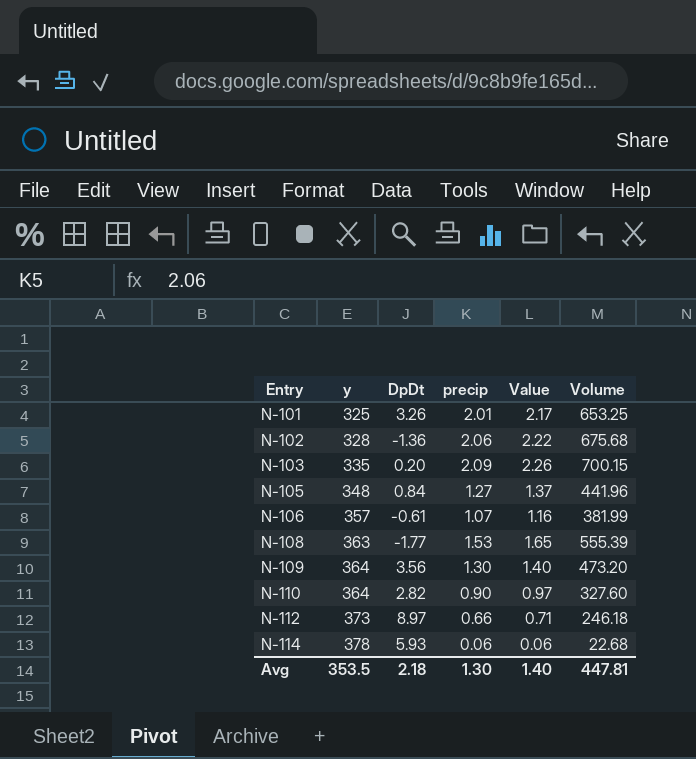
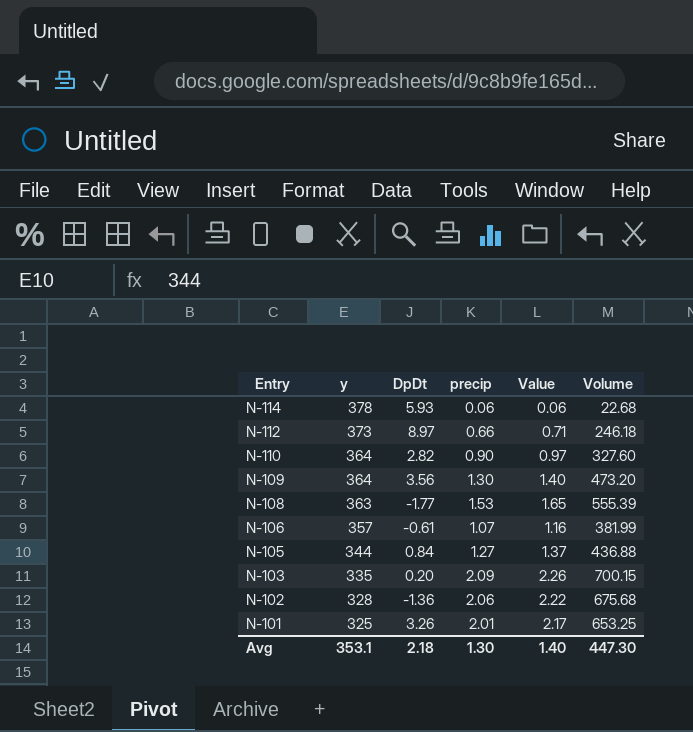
row order: Entry ascending -> Entry descending
N-105 | y: 348 -> 344
N-105 | Volume: 441.96 -> 436.88
Avg | y: 353.5 -> 353.1
Avg | Volume: 447.81 -> 447.30

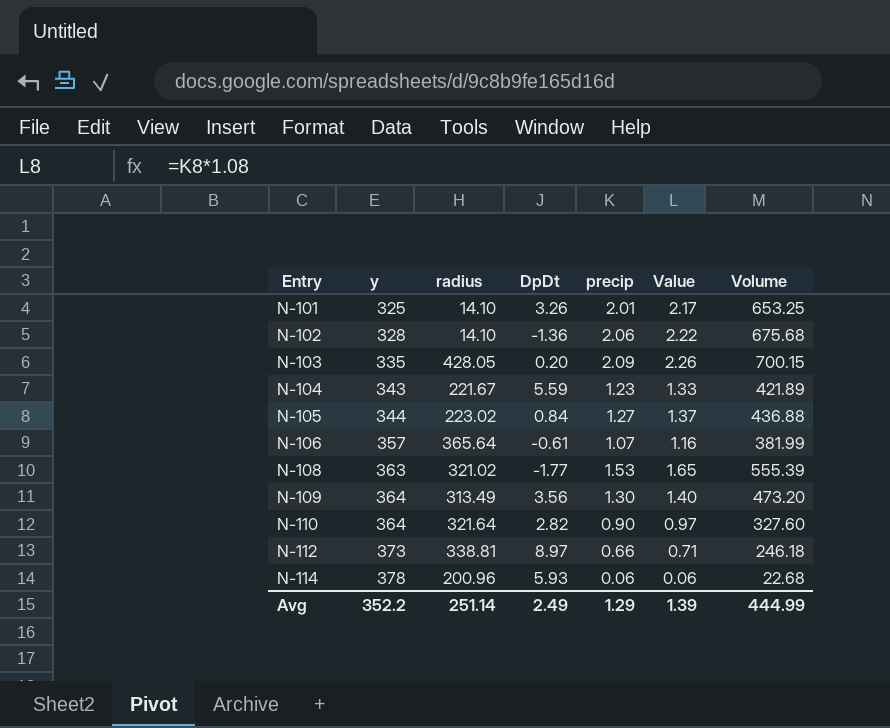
row order: Entry descending -> Entry ascending
column radius | position: none -> 3
row N-104: none -> 343 | 221.67 | 5.59 | 1.23 | 1.33 | 421.89
Avg | y: 353.1 -> 352.2
Avg | DpDt: 2.18 -> 2.49
Avg | precip: 1.30 -> 1.29
Avg | Value: 1.40 -> 1.39
Avg | Volume: 447.30 -> 444.99

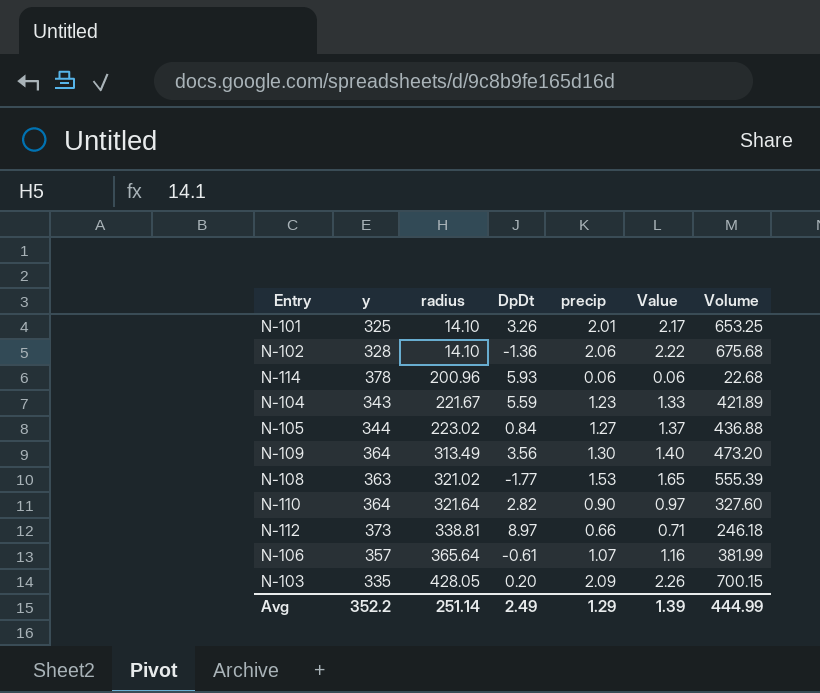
row order: Entry ascending -> radius ascending

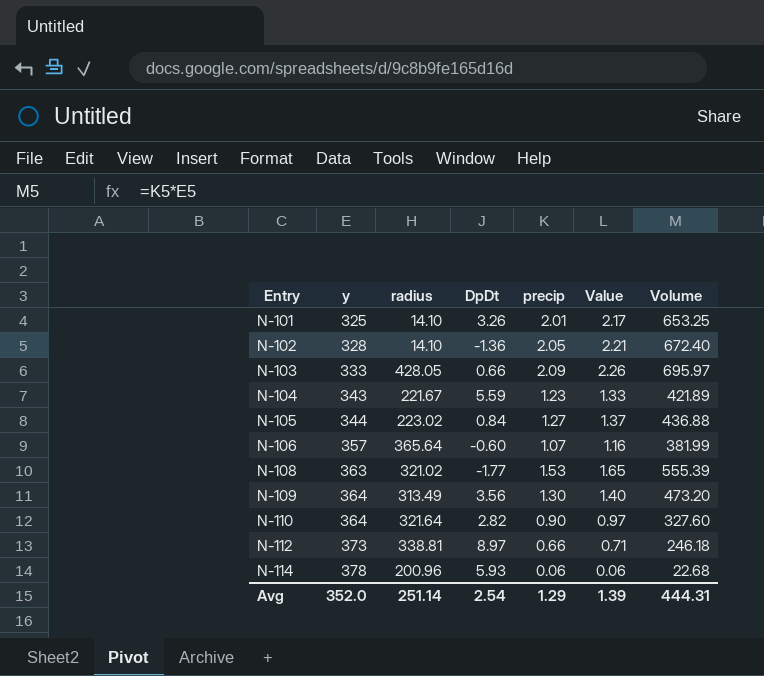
row order: radius ascending -> Entry ascending
N-102 | precip: 2.06 -> 2.05
N-102 | Value: 2.22 -> 2.21
N-102 | Volume: 675.68 -> 672.40
N-103 | y: 335 -> 333
N-103 | DpDt: 0.20 -> 0.66
N-103 | Volume: 700.15 -> 695.97
N-106 | DpDt: -0.61 -> -0.60
Avg | y: 352.2 -> 352.0
Avg | DpDt: 2.49 -> 2.54
Avg | Volume: 444.99 -> 444.31

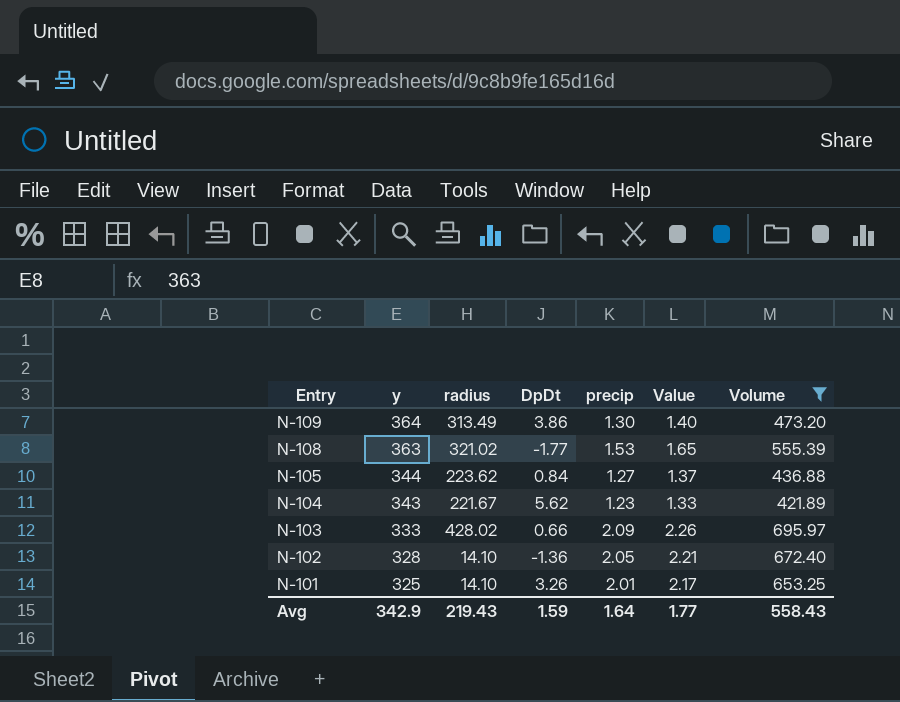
filter: none -> Volume >= 421.89
row order: Entry ascending -> Entry descending
N-109 | DpDt: 3.56 -> 3.86
N-105 | radius: 223.02 -> 223.62
N-104 | DpDt: 5.59 -> 5.62
N-103 | radius: 428.05 -> 428.02
Avg | y: 352.0 -> 342.9
Avg | radius: 251.14 -> 219.43
Avg | DpDt: 2.54 -> 1.59
Avg | precip: 1.29 -> 1.64
Avg | Value: 1.39 -> 1.77
Avg | Volume: 444.31 -> 558.43

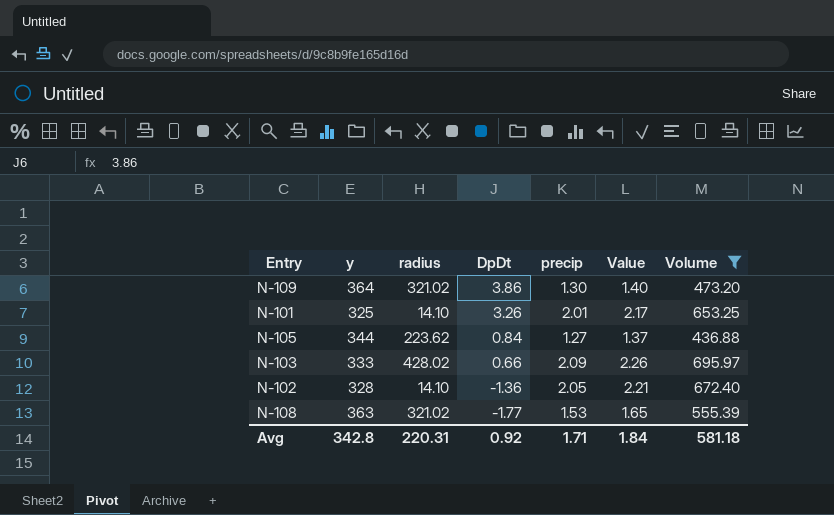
row order: Entry descending -> DpDt descending
row N-104: 343 | 221.67 | 5.62 | 1.23 | 1.33 | 421.89 -> none
N-109 | radius: 313.49 -> 321.02
Avg | y: 342.9 -> 342.8
Avg | radius: 219.43 -> 220.31
Avg | DpDt: 1.59 -> 0.92
Avg | precip: 1.64 -> 1.71
Avg | Value: 1.77 -> 1.84
Avg | Volume: 558.43 -> 581.18

